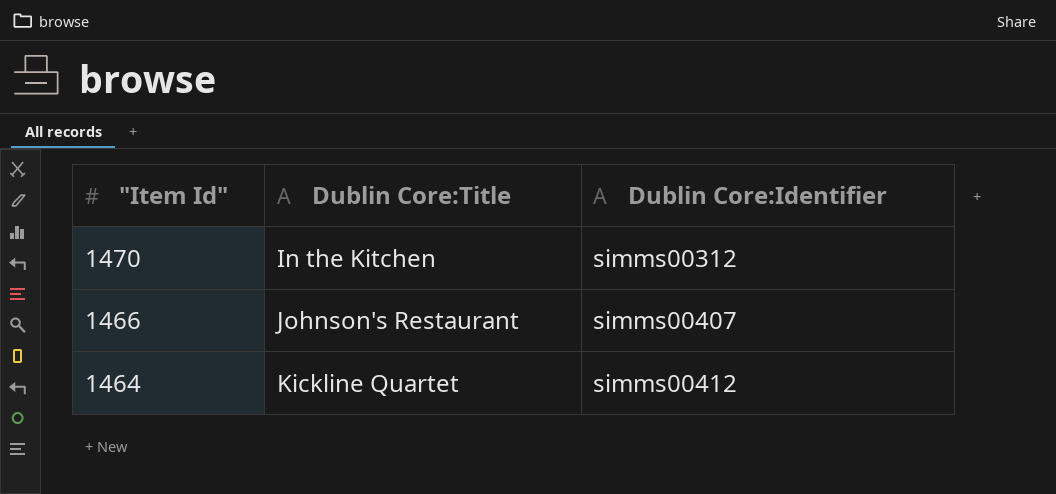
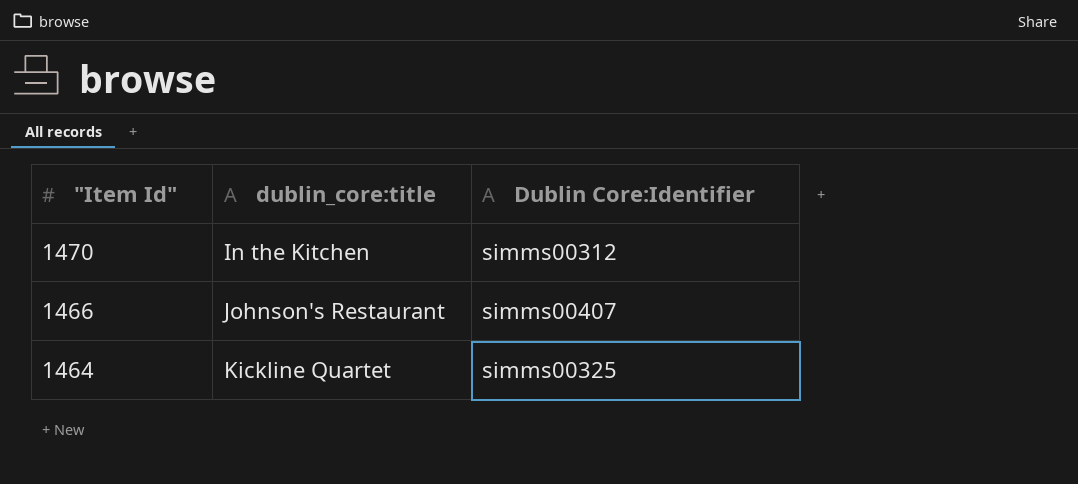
column name: Dublin Core:Title -> dublin_core:title
1464 | Dublin Core:Identifier: simms00412 -> simms00325

